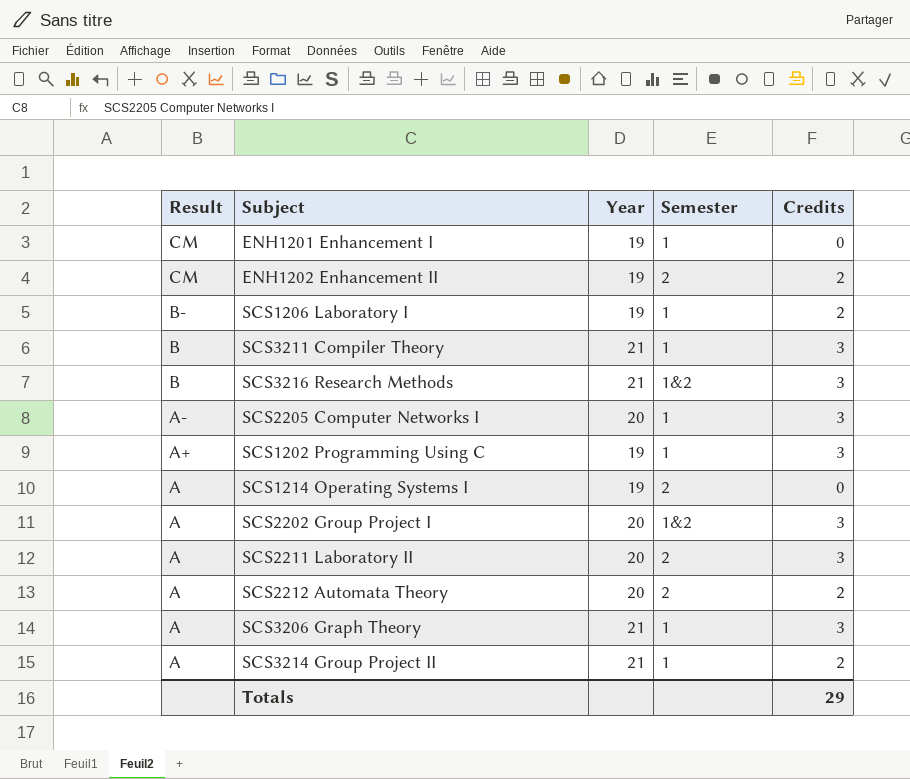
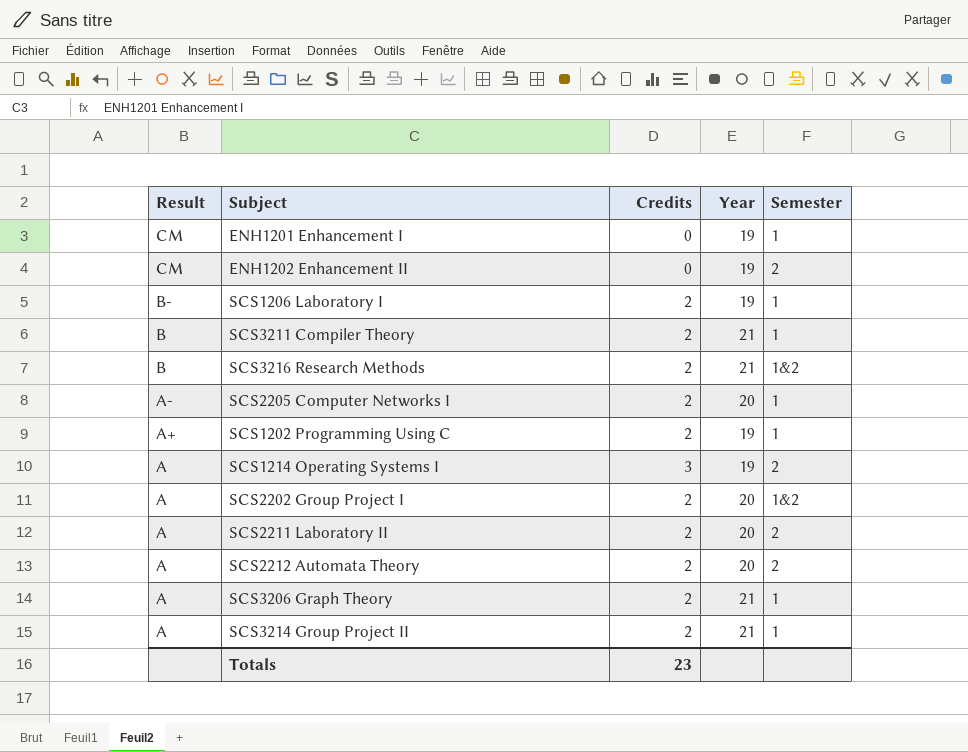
column Credits | position: 5 -> 3
ENH1202 Enhancement II | Credits: 2 -> 0
SCS3211 Compiler Theory | Credits: 3 -> 2
SCS3216 Research Methods | Credits: 3 -> 2
SCS2205 Computer Networks I | Credits: 3 -> 2
SCS1202 Programming Using C | Credits: 3 -> 2
SCS1214 Operating Systems I | Credits: 0 -> 3
SCS2202 Group Project I | Credits: 3 -> 2
SCS2211 Laboratory II | Credits: 3 -> 2
SCS3206 Graph Theory | Credits: 3 -> 2
Totals | Credits: 29 -> 23

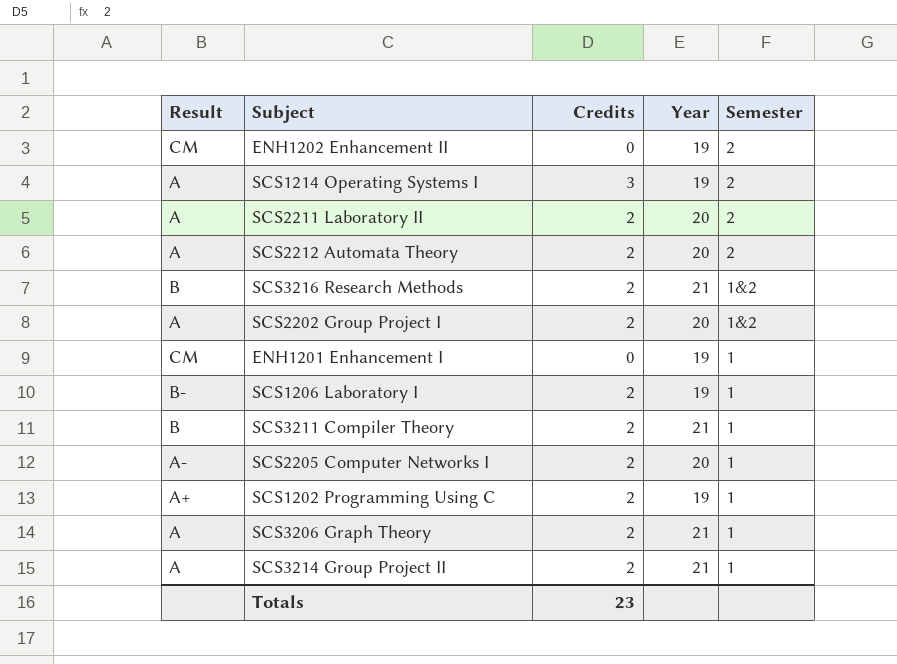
row order: Result descending -> Semester descending

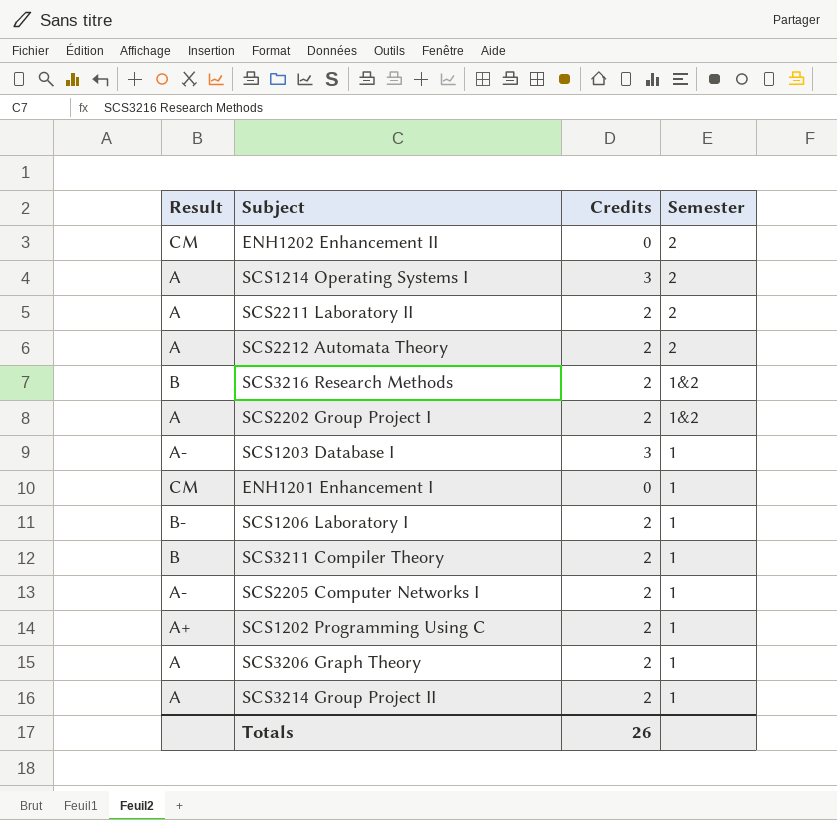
column Year | position: 4 -> none
row SCS1203 Database I: none -> A- | 3 | 1
Totals | Credits: 23 -> 26

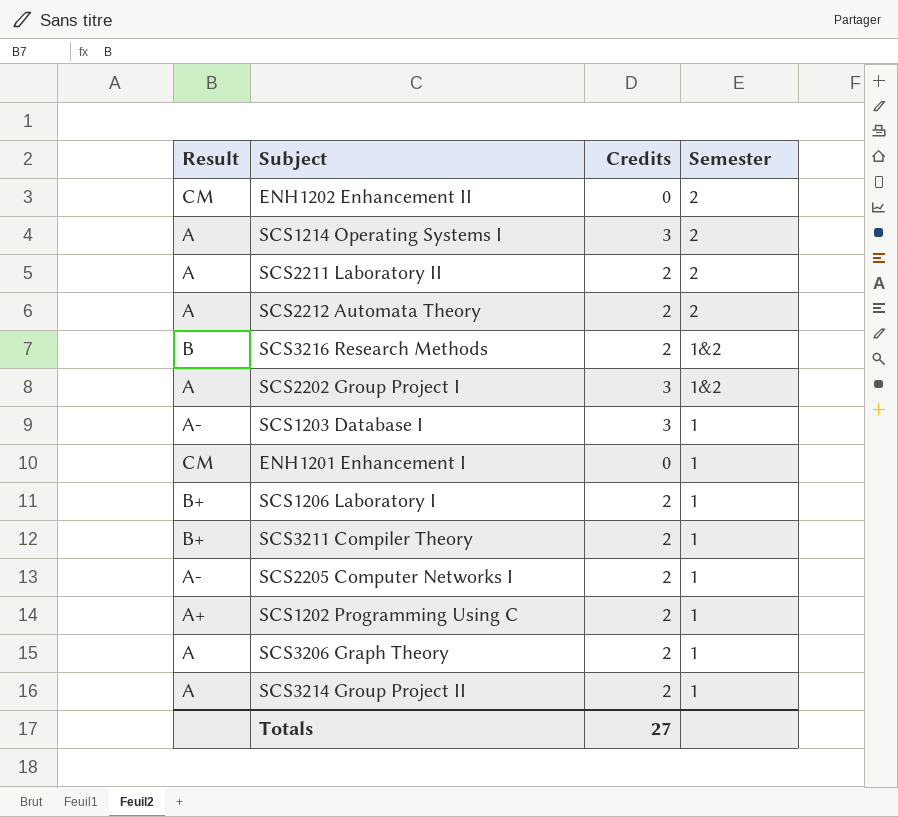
SCS2202 Group Project I | Credits: 2 -> 3
SCS1206 Laboratory I | Result: B- -> B+
SCS3211 Compiler Theory | Result: B -> B+
Totals | Credits: 26 -> 27

